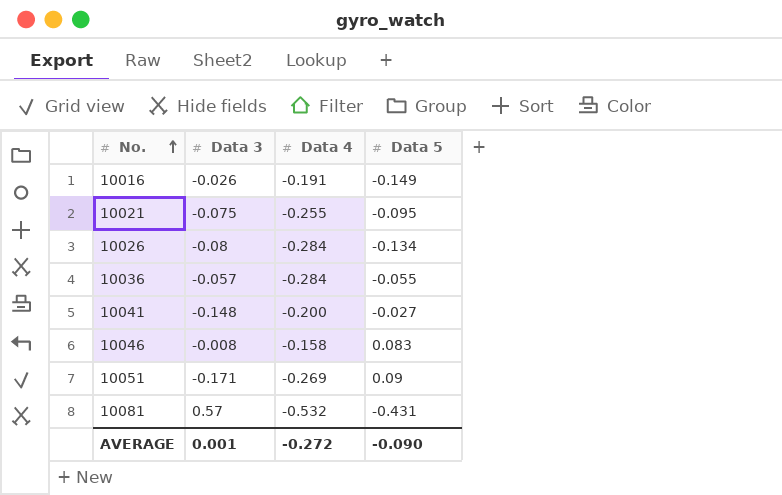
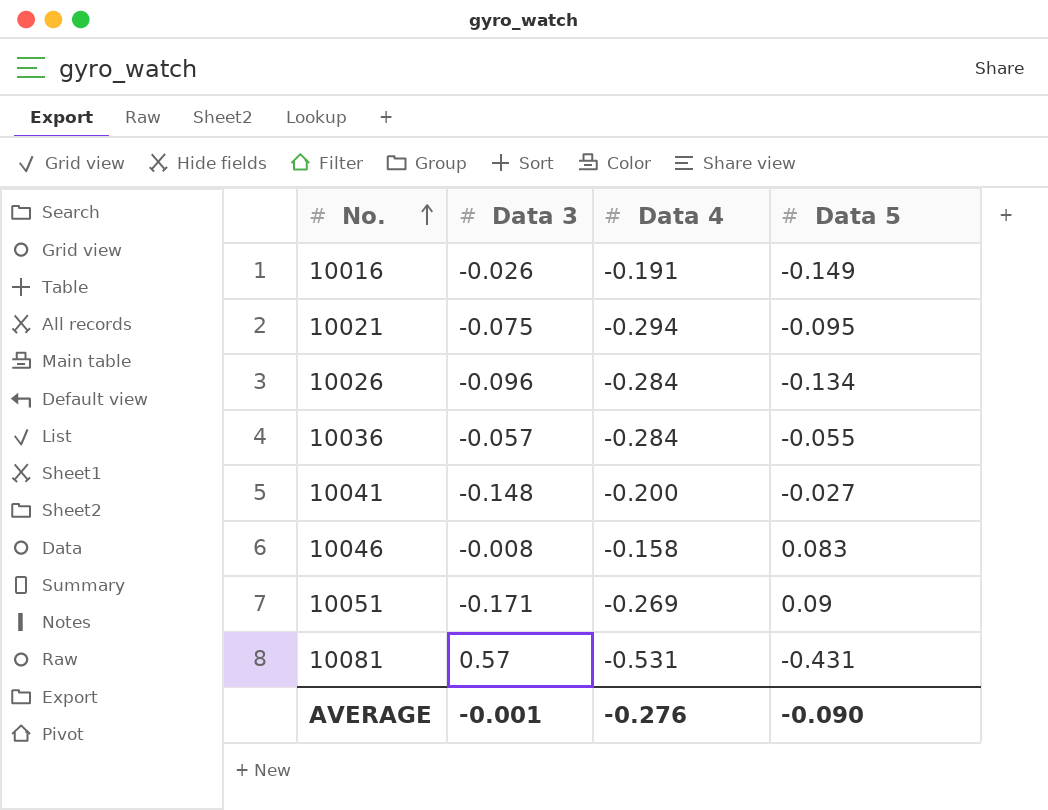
10021 | Data 4: -0.255 -> -0.294
10026 | Data 3: -0.08 -> -0.096
10081 | Data 4: -0.532 -> -0.531
AVERAGE | Data 3: 0.001 -> -0.001
AVERAGE | Data 4: -0.272 -> -0.276

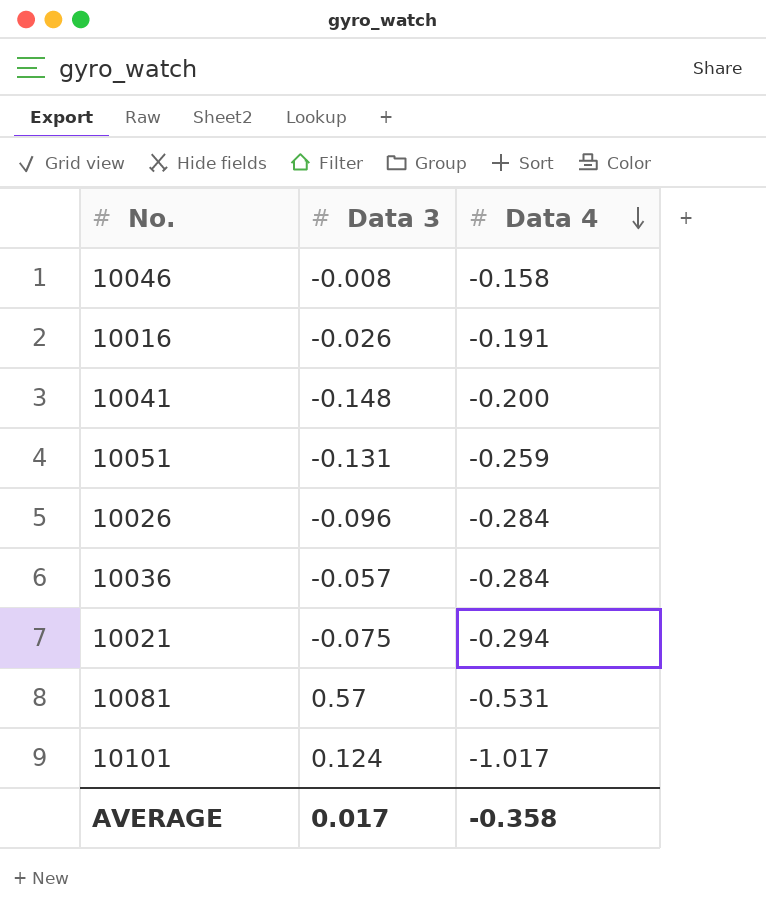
row order: No. ascending -> Data 4 descending
column Data 5 | position: 4 -> none
10051 | Data 3: -0.171 -> -0.131
10051 | Data 4: -0.269 -> -0.259
row 10101: none -> 0.124 | -1.017
AVERAGE | Data 3: -0.001 -> 0.017
AVERAGE | Data 4: -0.276 -> -0.358

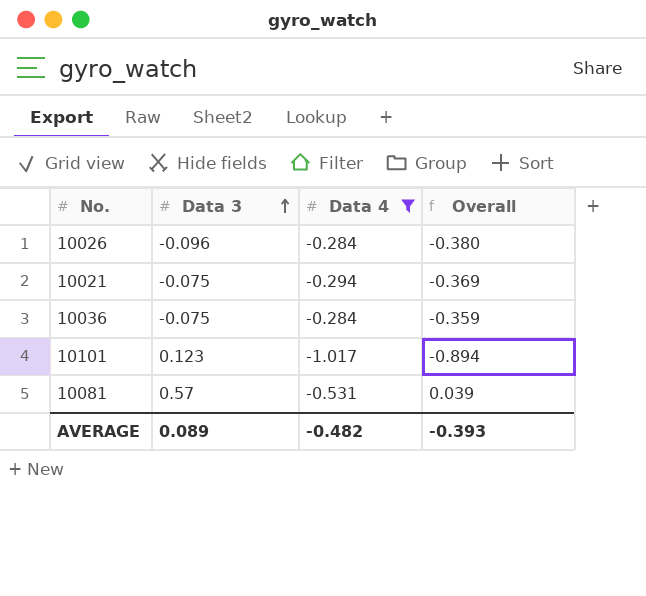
filter: none -> Data 4 <= -0.284
row order: Data 4 descending -> Data 3 ascending
column Overall | formula: none -> [Data 3] + [Data 4]
10036 | Data 3: -0.057 -> -0.075
10101 | Data 3: 0.124 -> 0.123
AVERAGE | Data 3: 0.017 -> 0.089
AVERAGE | Data 4: -0.358 -> -0.482

